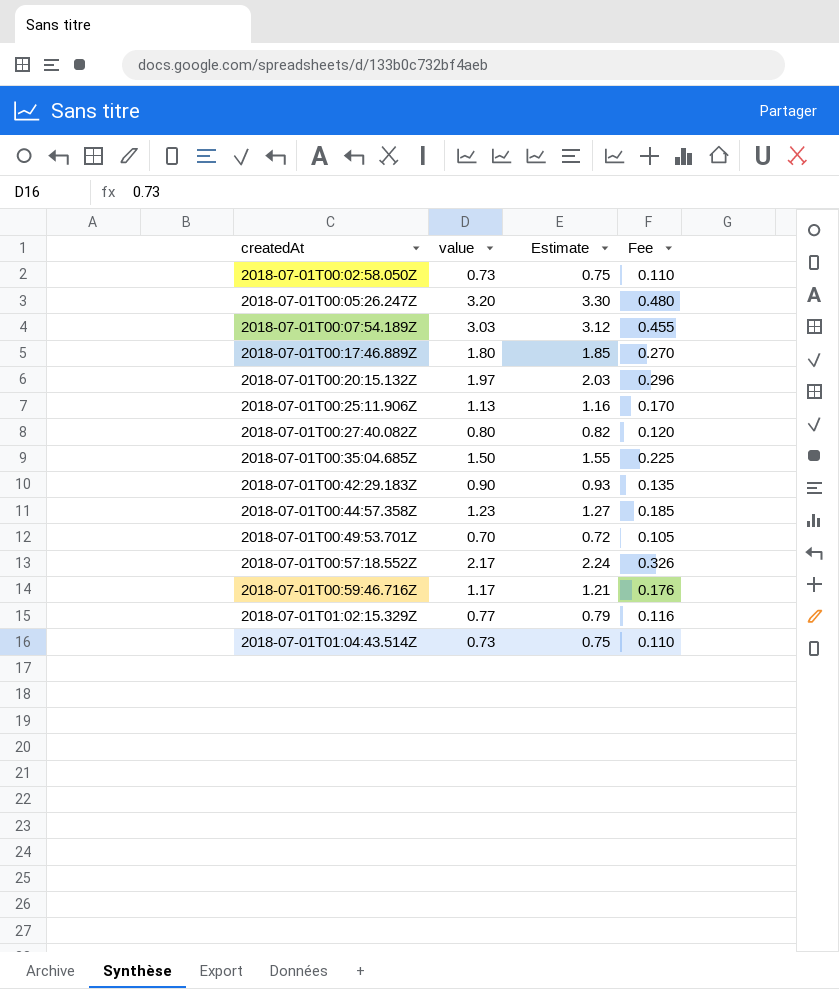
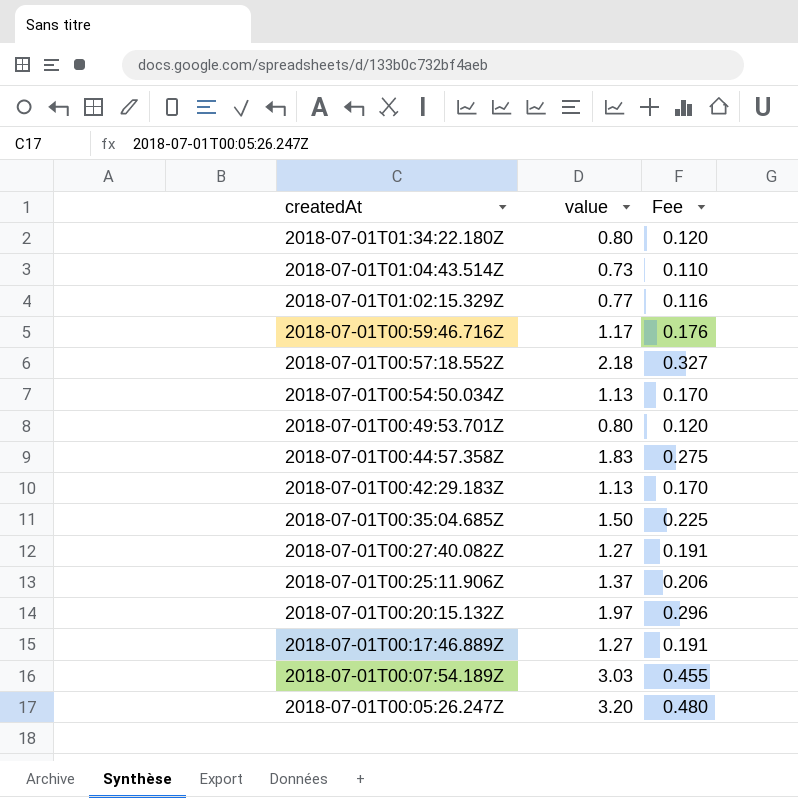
row order: createdAt ascending -> createdAt descending
column Estimate | formula: [value] * 1.03 -> none
row 2018-07-01T00:02:58.050Z: 0.73 | 0.75 | 0.110 -> none
row 2018-07-01T01:34:22.180Z: none -> 0.80 | 0.120
2018-07-01T00:57:18.552Z | value: 2.17 -> 2.18
2018-07-01T00:57:18.552Z | Fee: 0.326 -> 0.327
row 2018-07-01T00:54:50.034Z: none -> 1.13 | 0.170
2018-07-01T00:49:53.701Z | value: 0.70 -> 0.80
2018-07-01T00:49:53.701Z | Fee: 0.105 -> 0.120
2018-07-01T00:44:57.358Z | value: 1.23 -> 1.83
2018-07-01T00:44:57.358Z | Fee: 0.185 -> 0.275
2018-07-01T00:42:29.183Z | value: 0.90 -> 1.13
2018-07-01T00:42:29.183Z | Fee: 0.135 -> 0.170
2018-07-01T00:27:40.082Z | value: 0.80 -> 1.27
2018-07-01T00:27:40.082Z | Fee: 0.120 -> 0.191
2018-07-01T00:25:11.906Z | value: 1.13 -> 1.37
2018-07-01T00:25:11.906Z | Fee: 0.170 -> 0.206
2018-07-01T00:17:46.889Z | value: 1.80 -> 1.27
2018-07-01T00:17:46.889Z | Fee: 0.270 -> 0.191

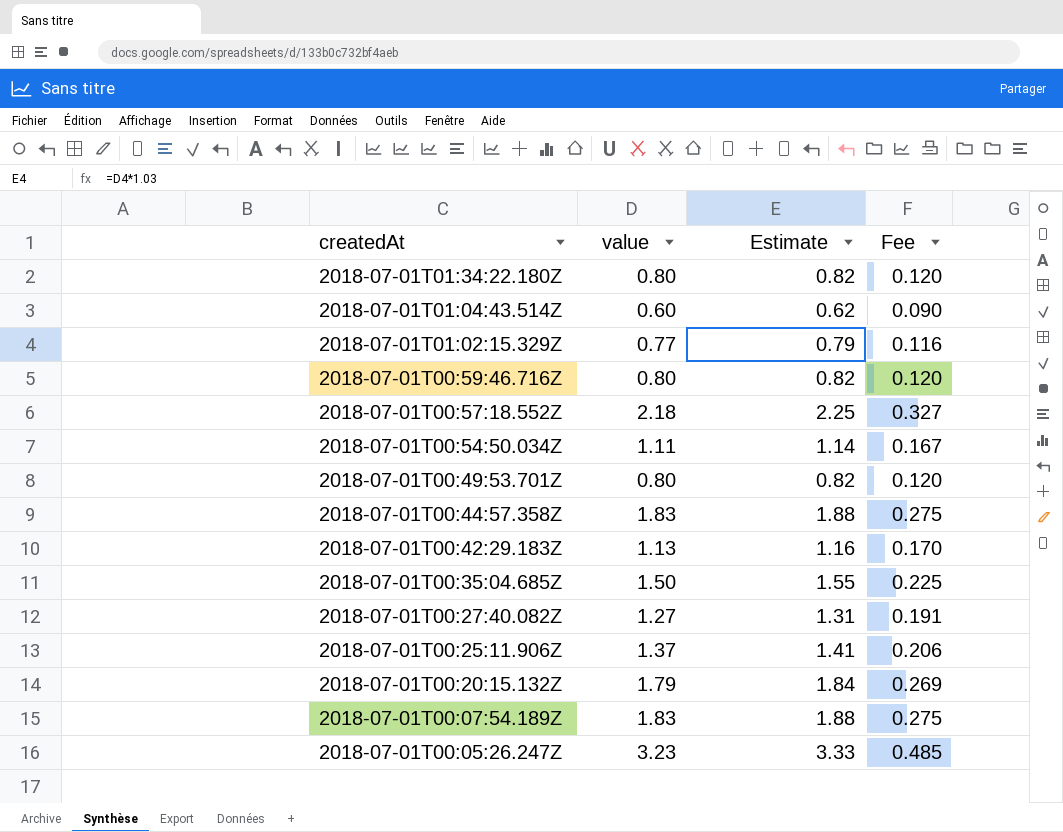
column Estimate | formula: none -> [value] * 1.03
row 2018-07-01T00:17:46.889Z: 1.27 | 0.191 -> none
2018-07-01T01:04:43.514Z | value: 0.73 -> 0.60
2018-07-01T01:04:43.514Z | Fee: 0.110 -> 0.090
2018-07-01T00:59:46.716Z | value: 1.17 -> 0.80
2018-07-01T00:59:46.716Z | Fee: 0.176 -> 0.120
2018-07-01T00:54:50.034Z | value: 1.13 -> 1.11
2018-07-01T00:54:50.034Z | Fee: 0.170 -> 0.167
2018-07-01T00:20:15.132Z | value: 1.97 -> 1.79
2018-07-01T00:20:15.132Z | Fee: 0.296 -> 0.269
2018-07-01T00:07:54.189Z | value: 3.03 -> 1.83
2018-07-01T00:07:54.189Z | Fee: 0.455 -> 0.275
2018-07-01T00:05:26.247Z | value: 3.20 -> 3.23
2018-07-01T00:05:26.247Z | Fee: 0.480 -> 0.485

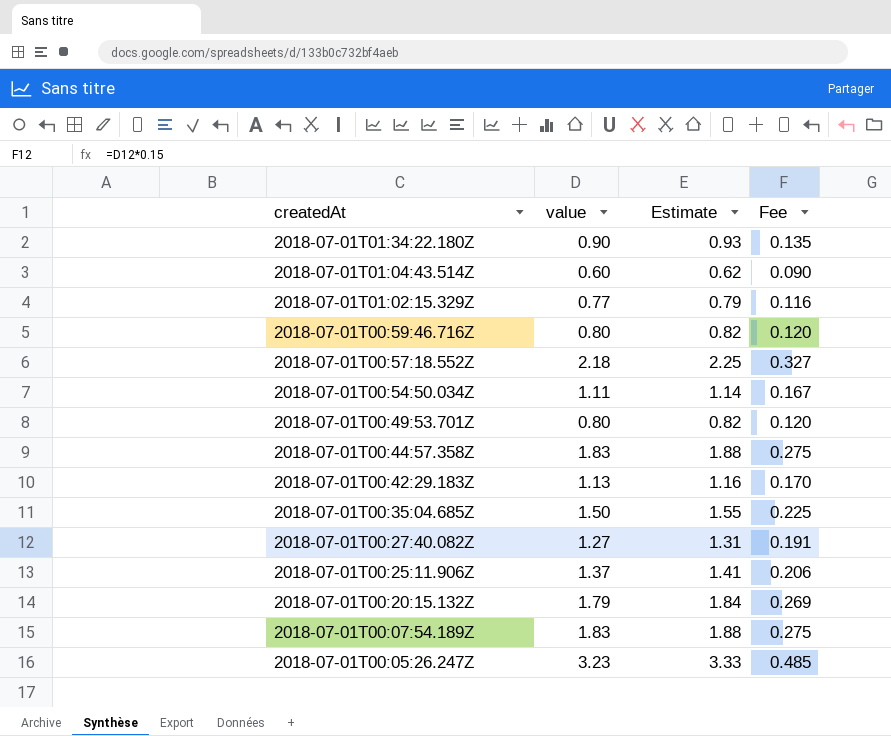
2018-07-01T01:34:22.180Z | value: 0.80 -> 0.90
2018-07-01T01:34:22.180Z | Estimate: 0.82 -> 0.93
2018-07-01T01:34:22.180Z | Fee: 0.120 -> 0.135

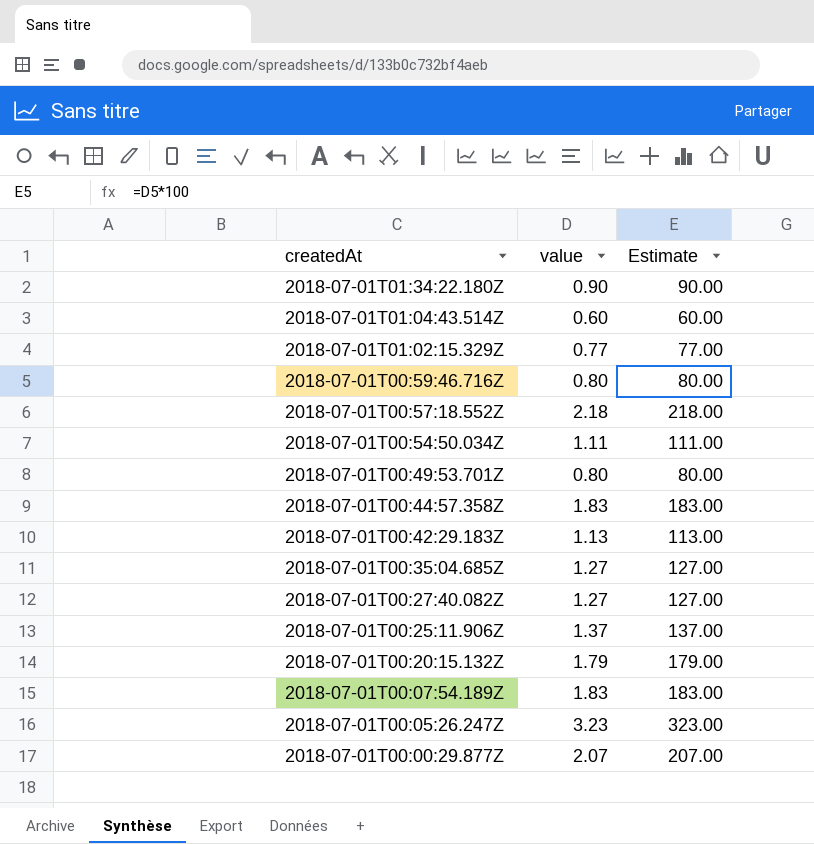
column Fee | formula: [value] * 0.15 -> none
column Estimate | formula: [value] * 1.03 -> [value] * 100
2018-07-01T00:35:04.685Z | value: 1.50 -> 1.27
row 2018-07-01T00:00:29.877Z: none -> 2.07 | 207.00

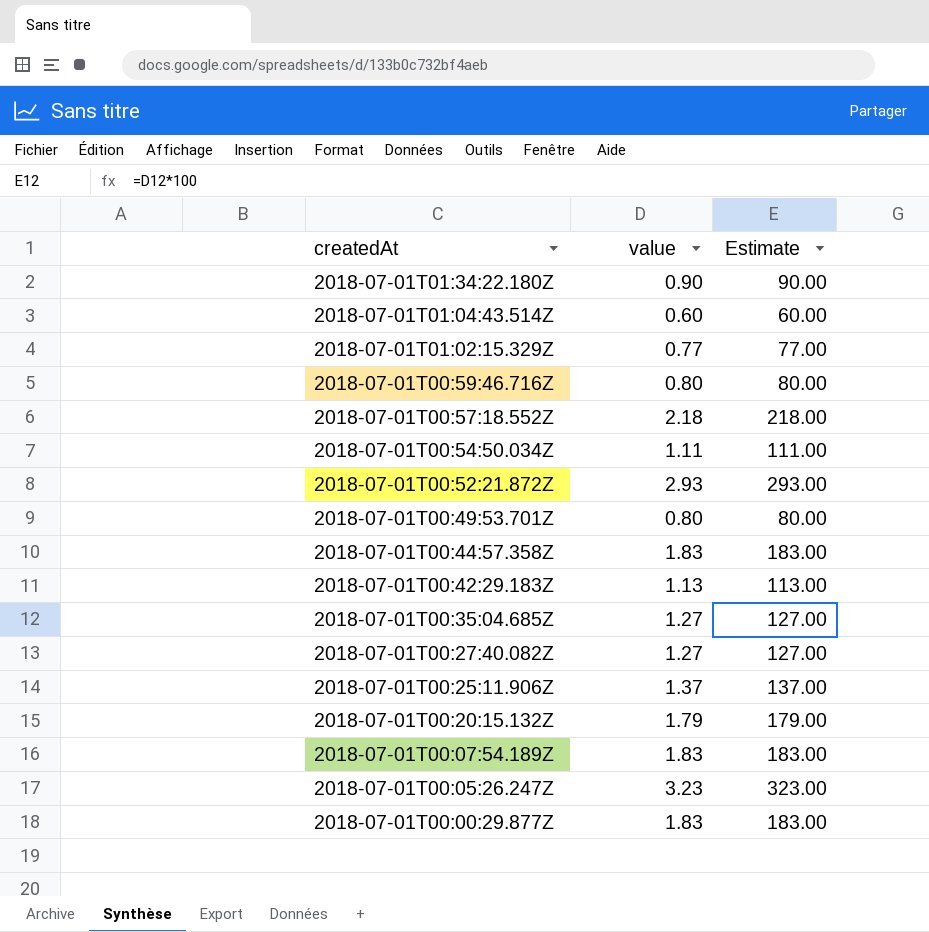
row 2018-07-01T00:52:21.872Z: none -> 2.93 | 293.00
2018-07-01T00:00:29.877Z | value: 2.07 -> 1.83
2018-07-01T00:00:29.877Z | Estimate: 207.00 -> 183.00

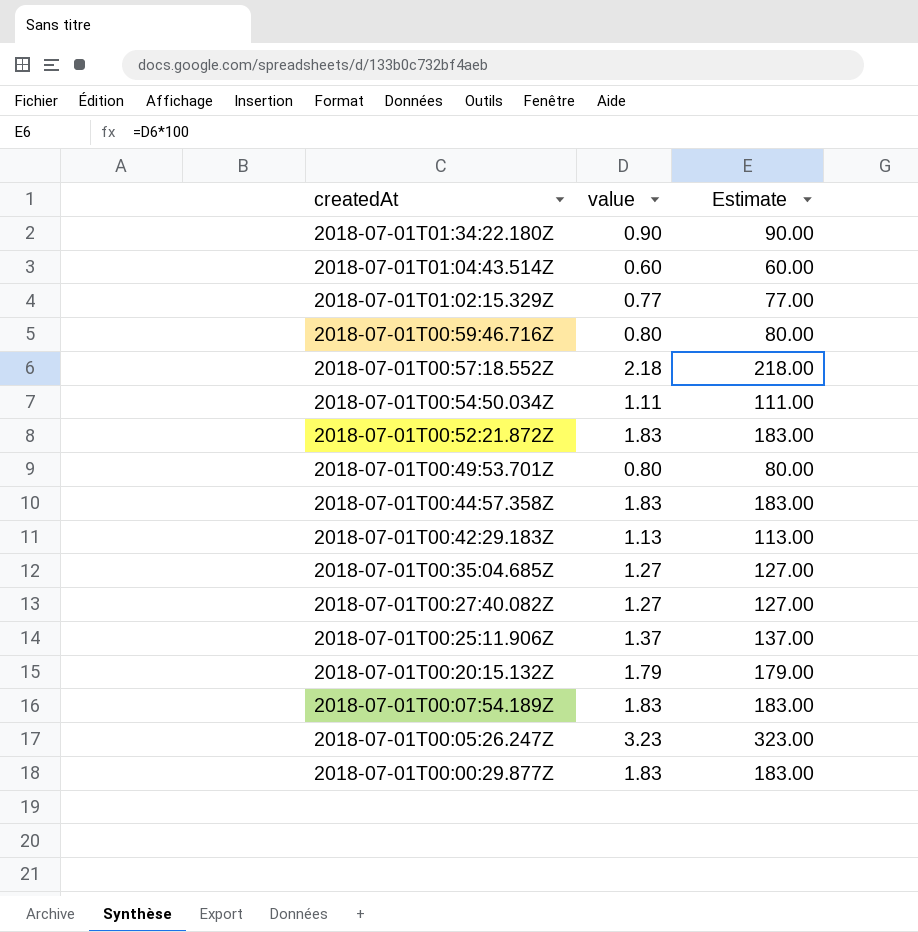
2018-07-01T00:52:21.872Z | value: 2.93 -> 1.83
2018-07-01T00:52:21.872Z | Estimate: 293.00 -> 183.00

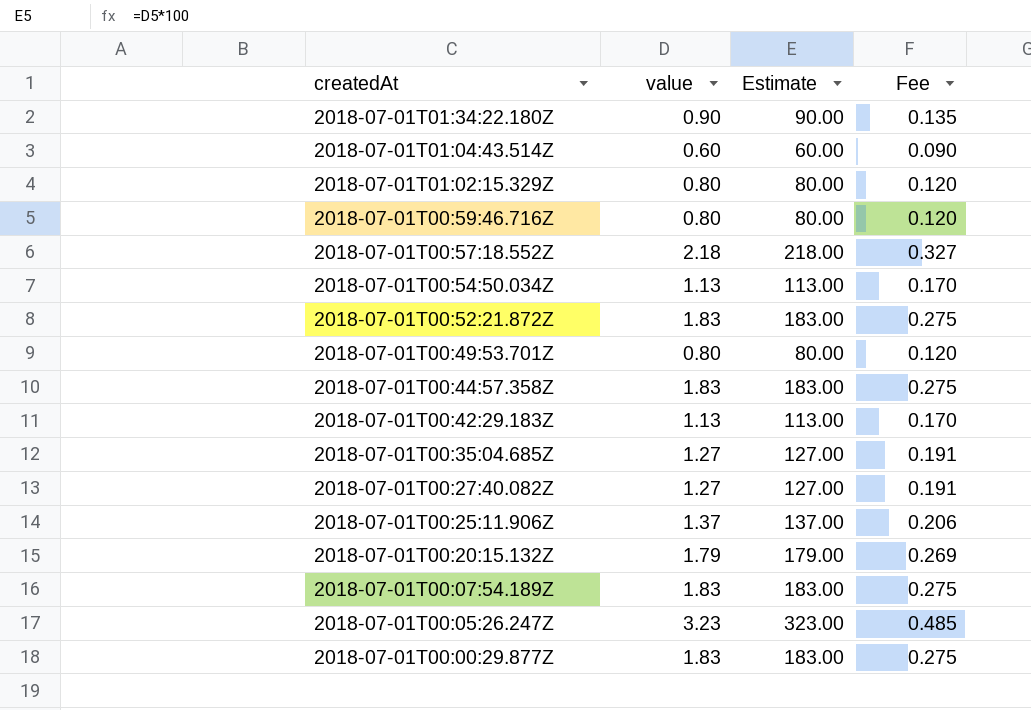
column Fee | formula: none -> [value] * 0.15
2018-07-01T01:02:15.329Z | value: 0.77 -> 0.80
2018-07-01T01:02:15.329Z | Estimate: 77.00 -> 80.00
2018-07-01T00:54:50.034Z | value: 1.11 -> 1.13
2018-07-01T00:54:50.034Z | Estimate: 111.00 -> 113.00

